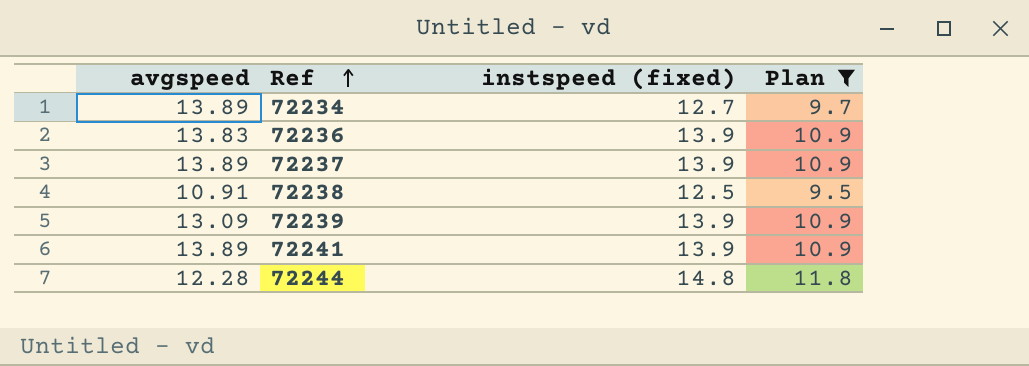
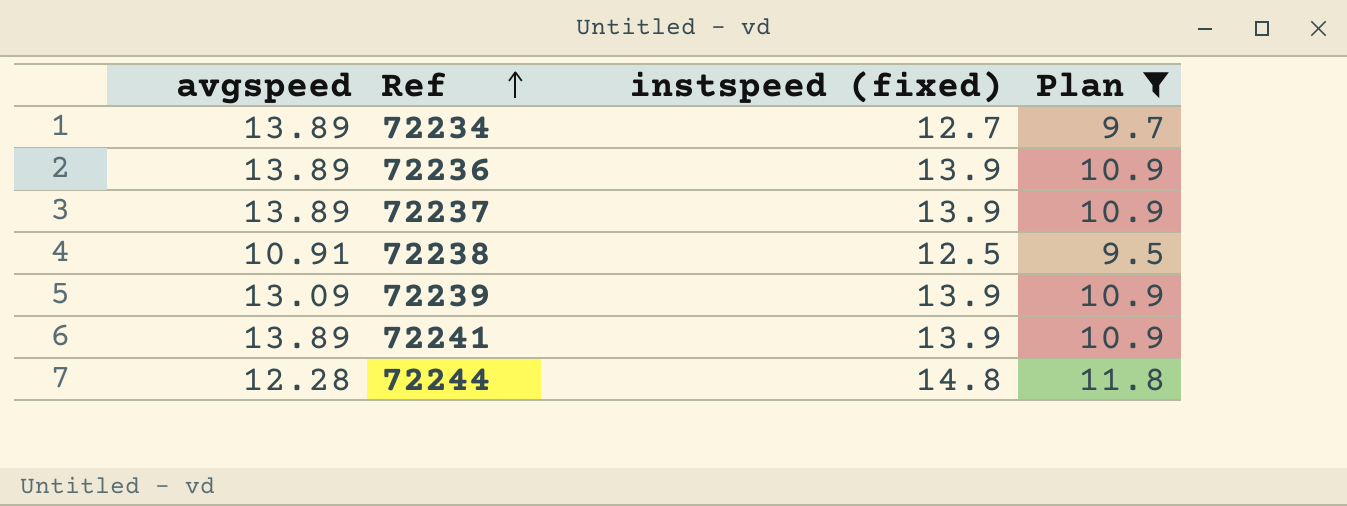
72236 | avgspeed: 13.83 -> 13.89

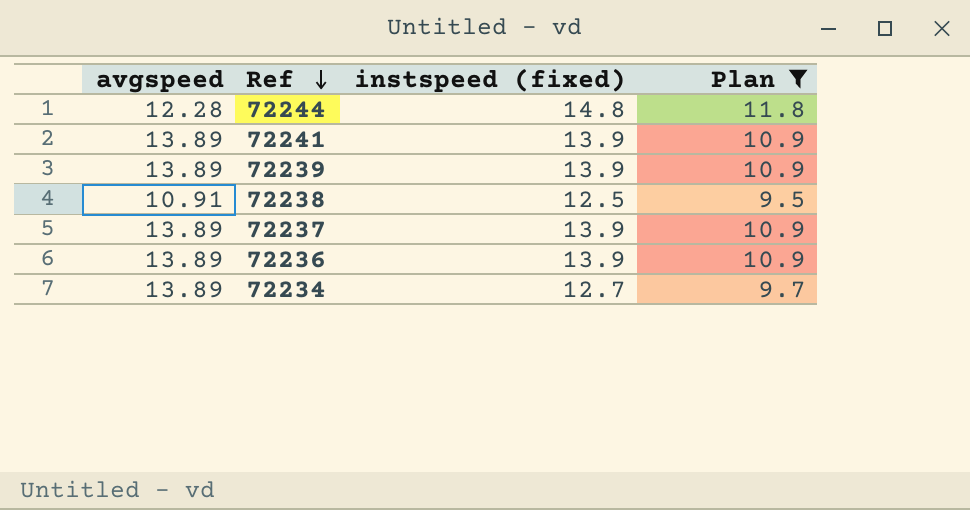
row order: Ref ascending -> Ref descending
72239 | avgspeed: 13.09 -> 13.89

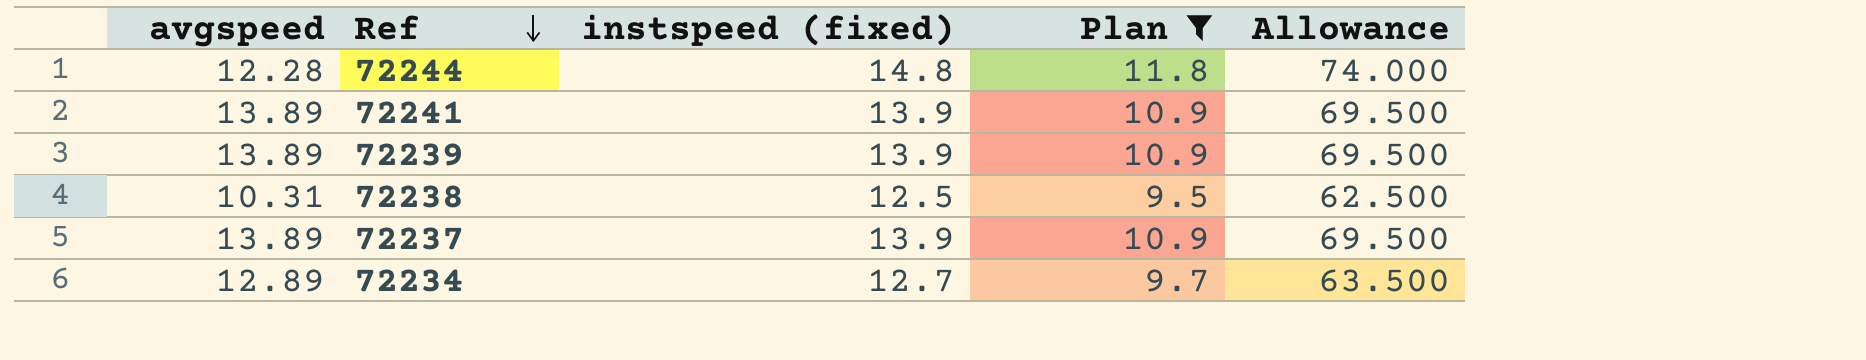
column Allowance | formula: none -> [instspeed (fixed)] * 5
row 72236: 13.89 | 13.9 | 10.9 -> none
72238 | avgspeed: 10.91 -> 10.31
72234 | avgspeed: 13.89 -> 12.89

